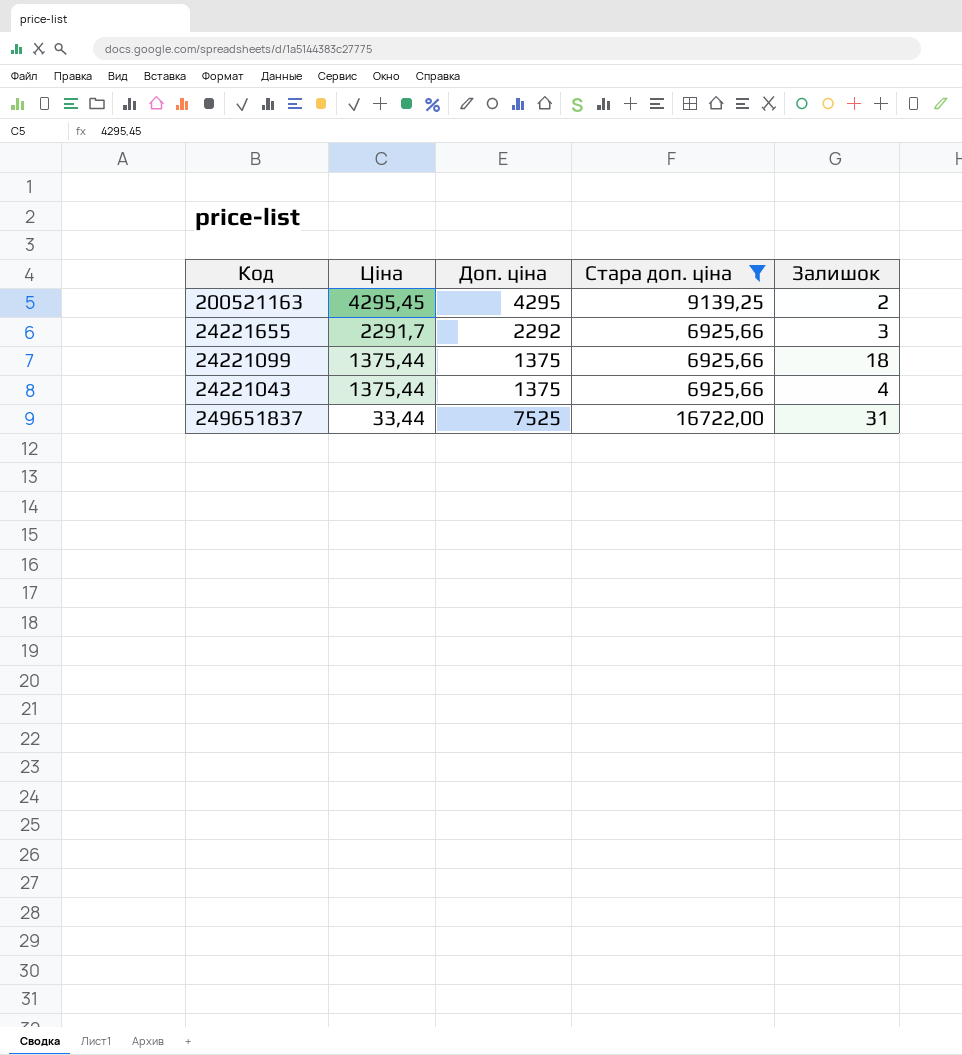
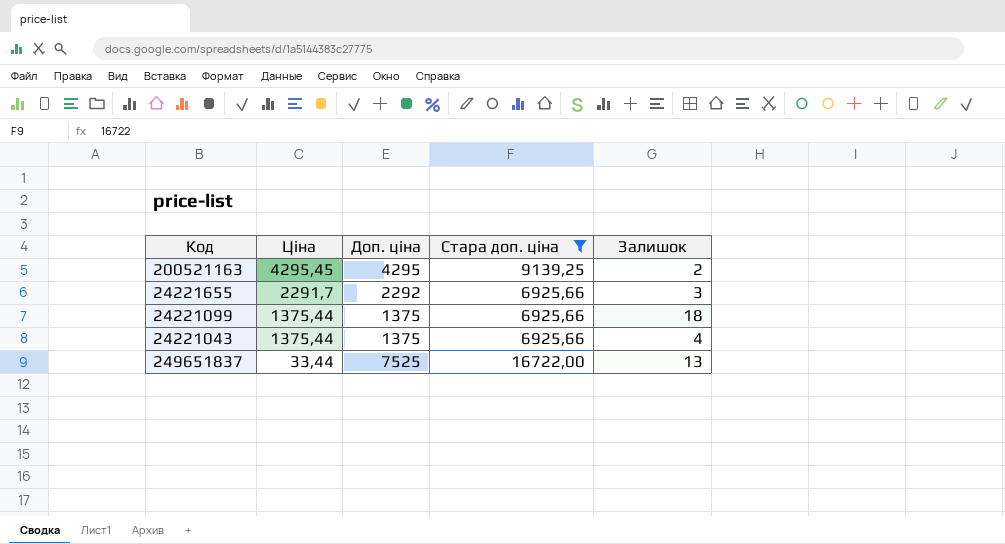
249651837 | Залишок: 31 -> 13

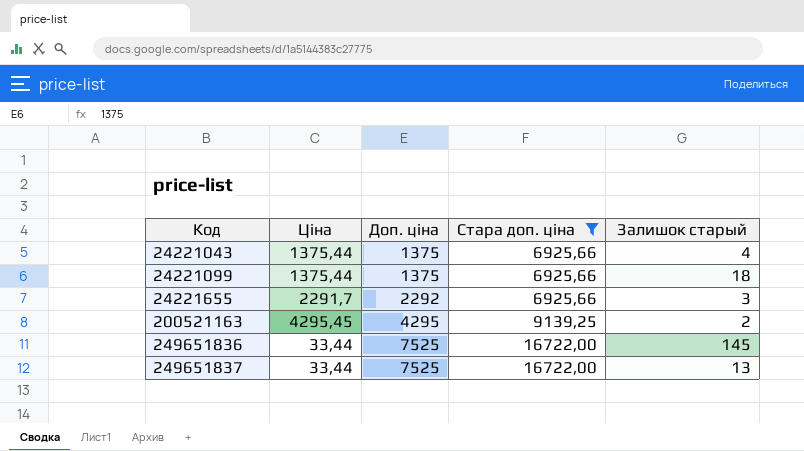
row order: Ціна descending -> Код ascending
column name: Залишок -> Залишок старый
row 249651836: none -> 33,44 | 7525 | 16722,00 | 145

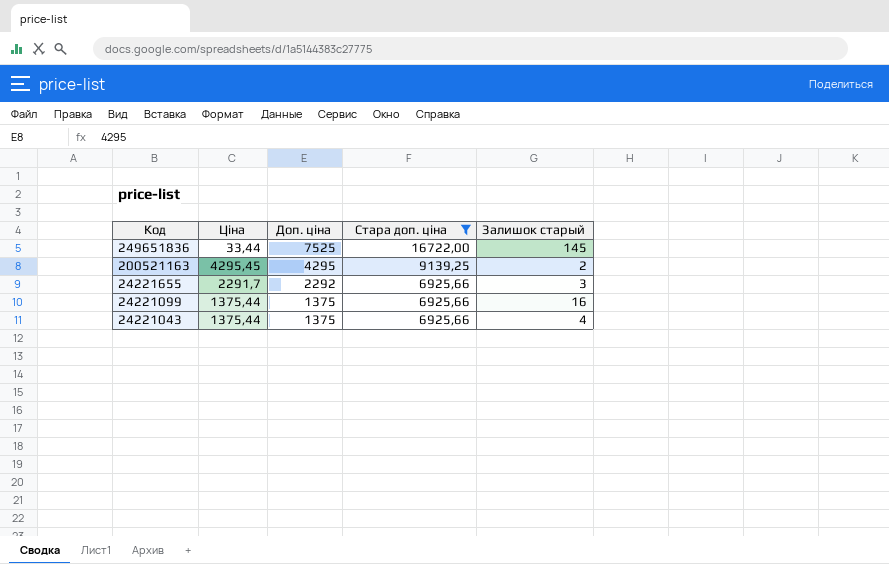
row order: Код ascending -> Код descending
row 249651837: 33,44 | 7525 | 16722,00 | 13 -> none
24221099 | Залишок старый: 18 -> 16

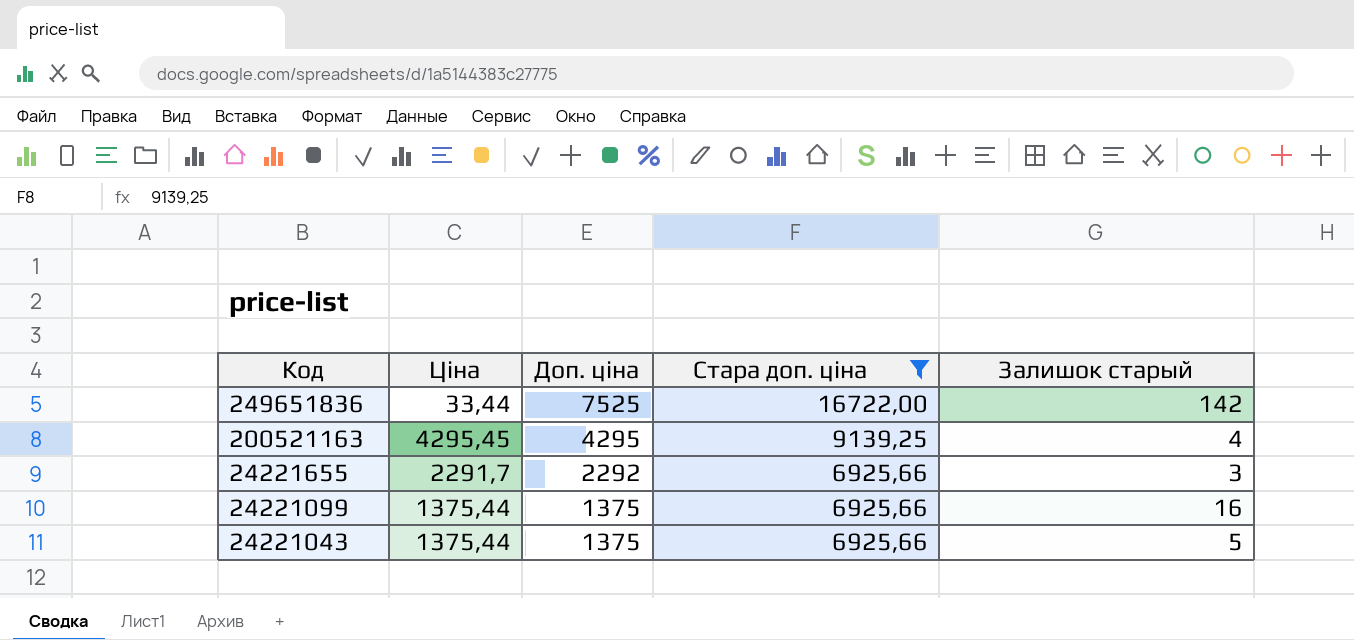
249651836 | Залишок старый: 145 -> 142
200521163 | Залишок старый: 2 -> 4
24221043 | Залишок старый: 4 -> 5

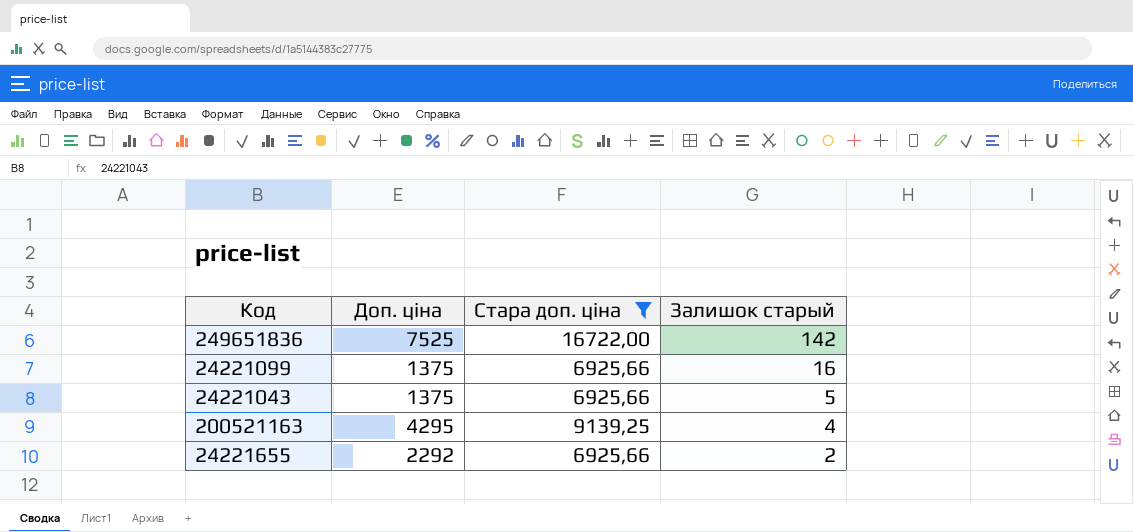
row order: Код descending -> Залишок старый descending
column Ціна | position: 2 -> none
24221655 | Залишок старый: 3 -> 2

